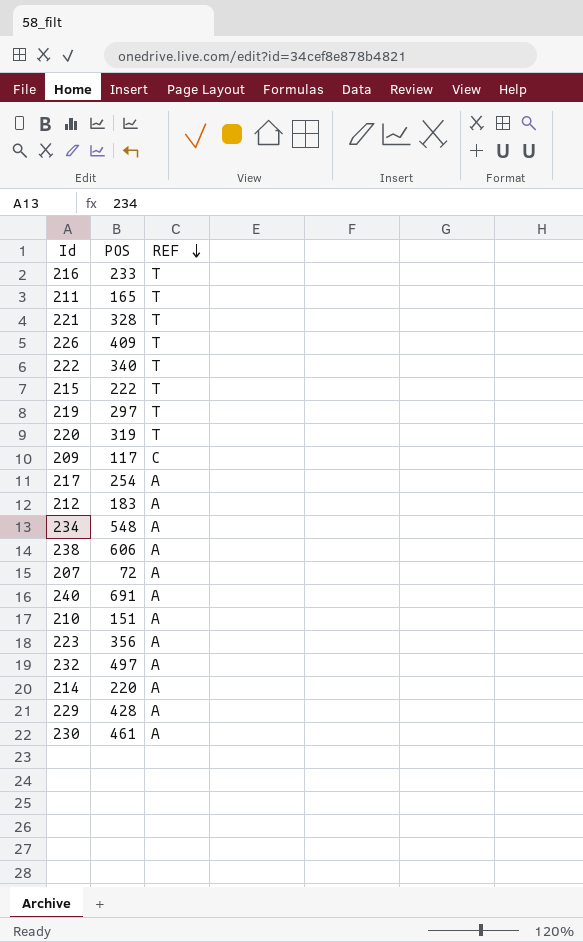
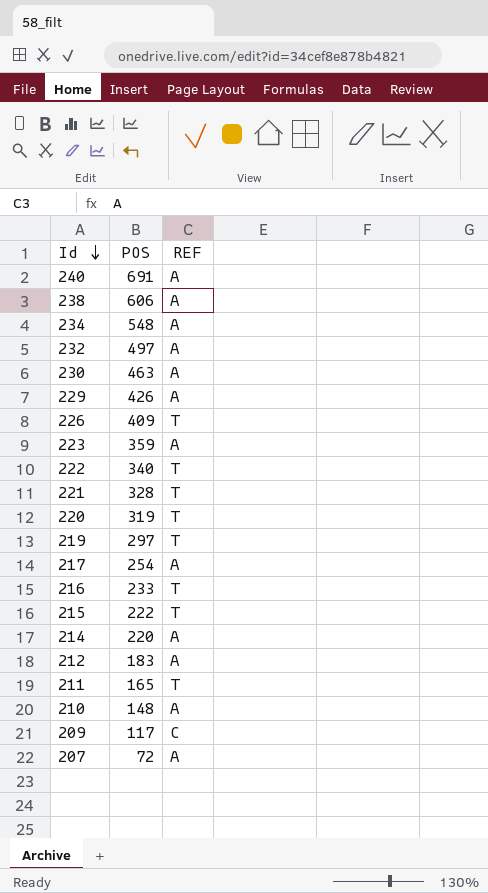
row order: REF descending -> Id descending
230 | POS: 461 -> 463
229 | POS: 428 -> 426
223 | POS: 356 -> 359
210 | POS: 151 -> 148

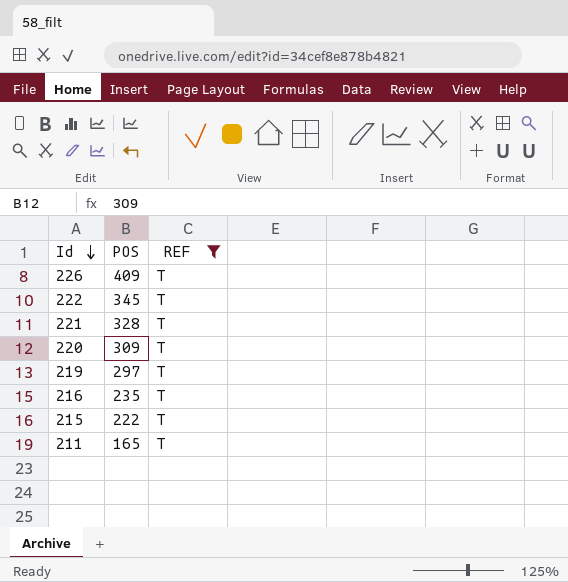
filter: none -> REF = T
222 | POS: 340 -> 345
220 | POS: 319 -> 309
216 | POS: 233 -> 235

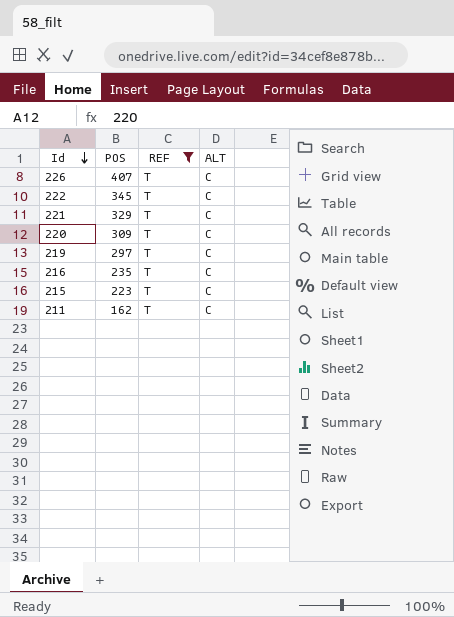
column ALT | position: none -> 4
226 | POS: 409 -> 407
221 | POS: 328 -> 329
215 | POS: 222 -> 223
211 | POS: 165 -> 162

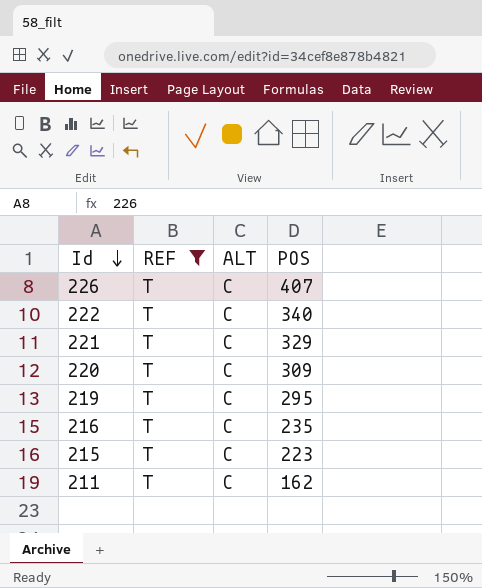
column POS | position: 2 -> 4
222 | POS: 345 -> 340
219 | POS: 297 -> 295

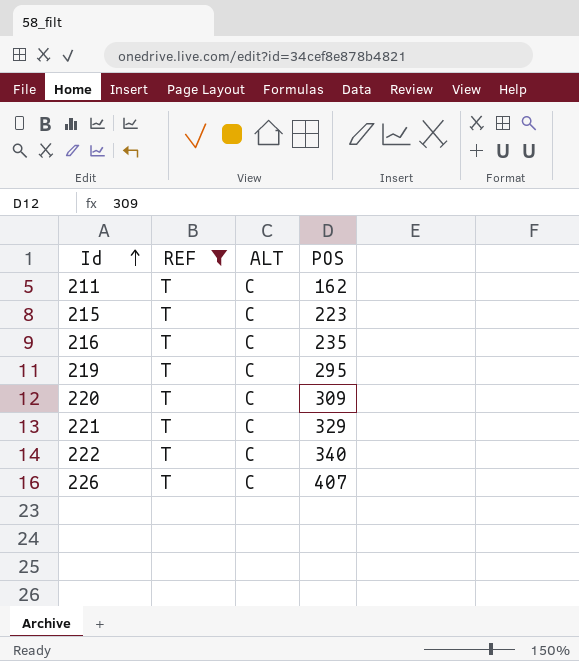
row order: Id descending -> Id ascending

